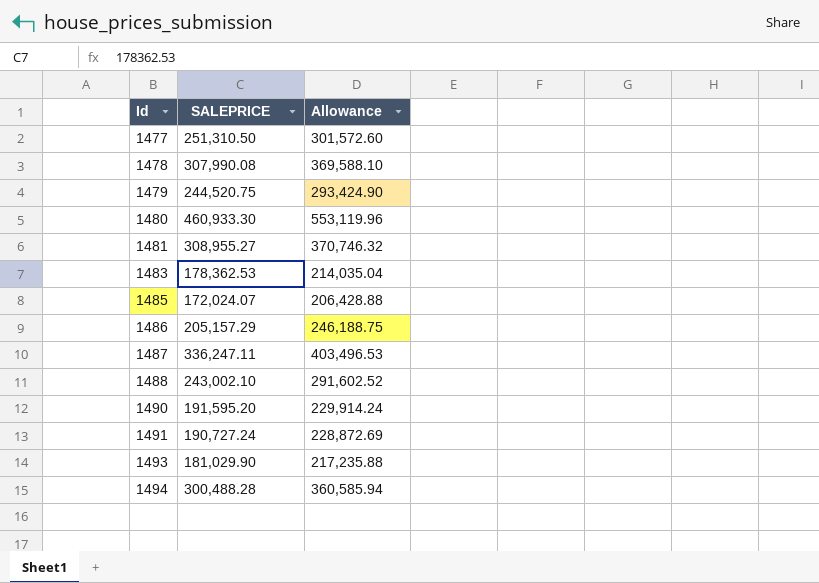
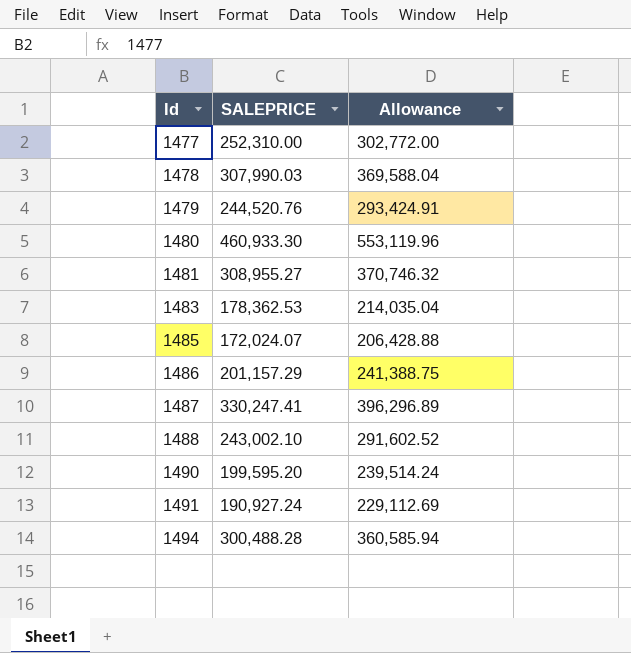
row 1493: 181,029.90 | 217,235.88 -> none
1477 | SALEPRICE: 251,310.50 -> 252,310.00
1477 | Allowance: 301,572.60 -> 302,772.00
1478 | SALEPRICE: 307,990.08 -> 307,990.03
1478 | Allowance: 369,588.10 -> 369,588.04
1479 | SALEPRICE: 244,520.75 -> 244,520.76
1479 | Allowance: 293,424.90 -> 293,424.91
1486 | SALEPRICE: 205,157.29 -> 201,157.29
1486 | Allowance: 246,188.75 -> 241,388.75
1487 | SALEPRICE: 336,247.11 -> 330,247.41
1487 | Allowance: 403,496.53 -> 396,296.89
1490 | SALEPRICE: 191,595.20 -> 199,595.20
1490 | Allowance: 229,914.24 -> 239,514.24
1491 | SALEPRICE: 190,727.24 -> 190,927.24
1491 | Allowance: 228,872.69 -> 229,112.69

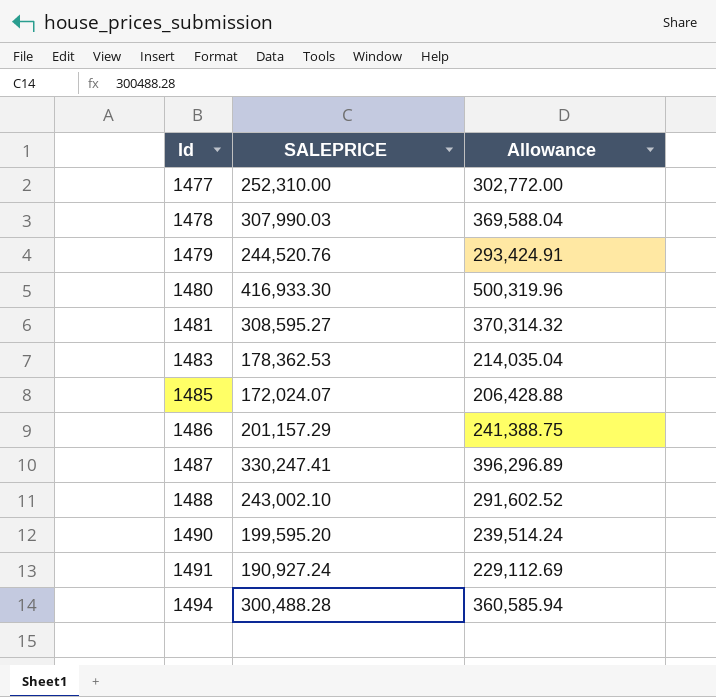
1480 | SALEPRICE: 460,933.30 -> 416,933.30
1480 | Allowance: 553,119.96 -> 500,319.96
1481 | SALEPRICE: 308,955.27 -> 308,595.27
1481 | Allowance: 370,746.32 -> 370,314.32

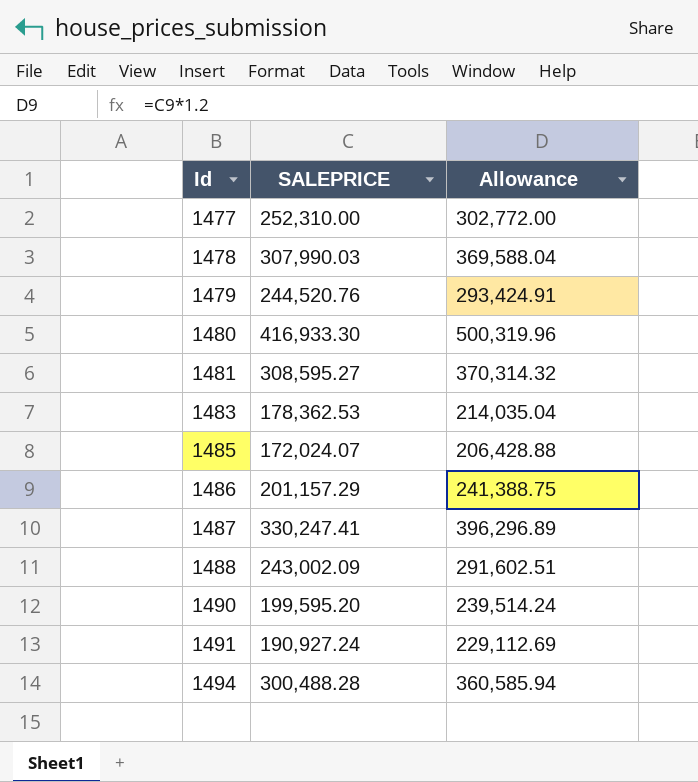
1488 | SALEPRICE: 243,002.10 -> 243,002.09
1488 | Allowance: 291,602.52 -> 291,602.51

